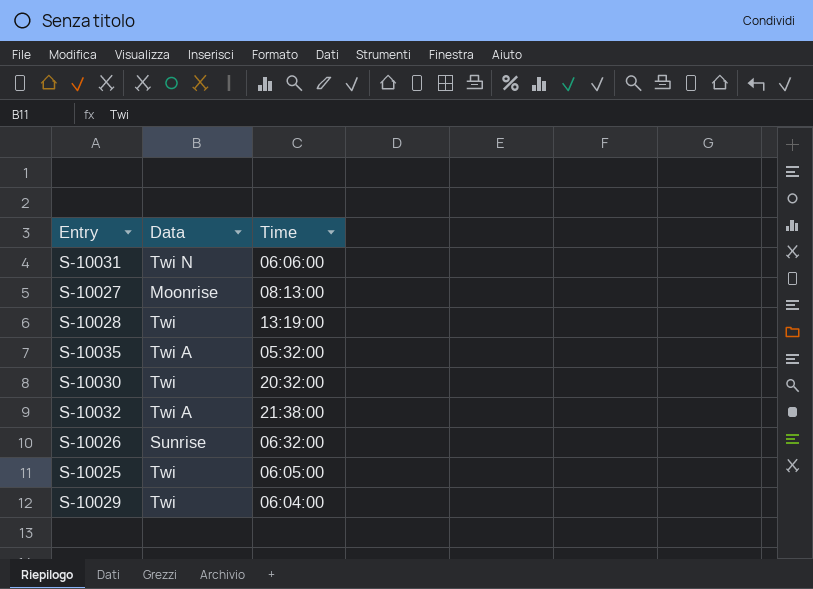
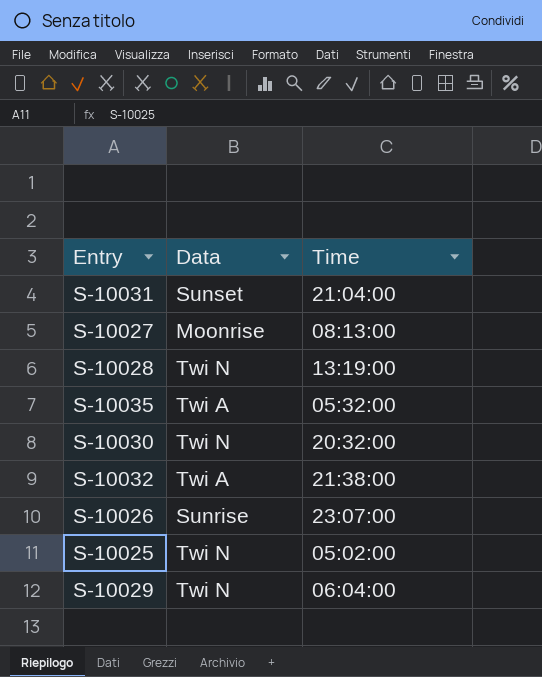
S-10031 | Data: Twi N -> Sunset
S-10031 | Time: 06:06:00 -> 21:04:00
S-10028 | Data: Twi -> Twi N
S-10030 | Data: Twi -> Twi N
S-10026 | Time: 06:32:00 -> 23:07:00
S-10025 | Data: Twi -> Twi N
S-10025 | Time: 06:05:00 -> 05:02:00
S-10029 | Data: Twi -> Twi N

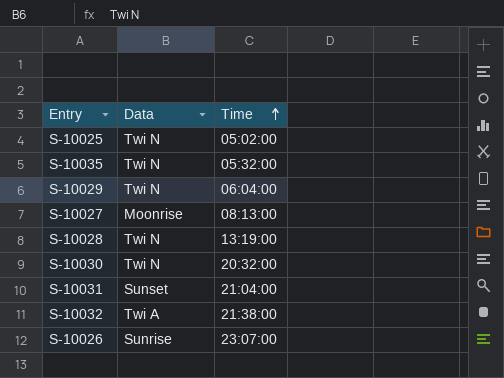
row order: none -> Time ascending
S-10035 | Data: Twi A -> Twi N

